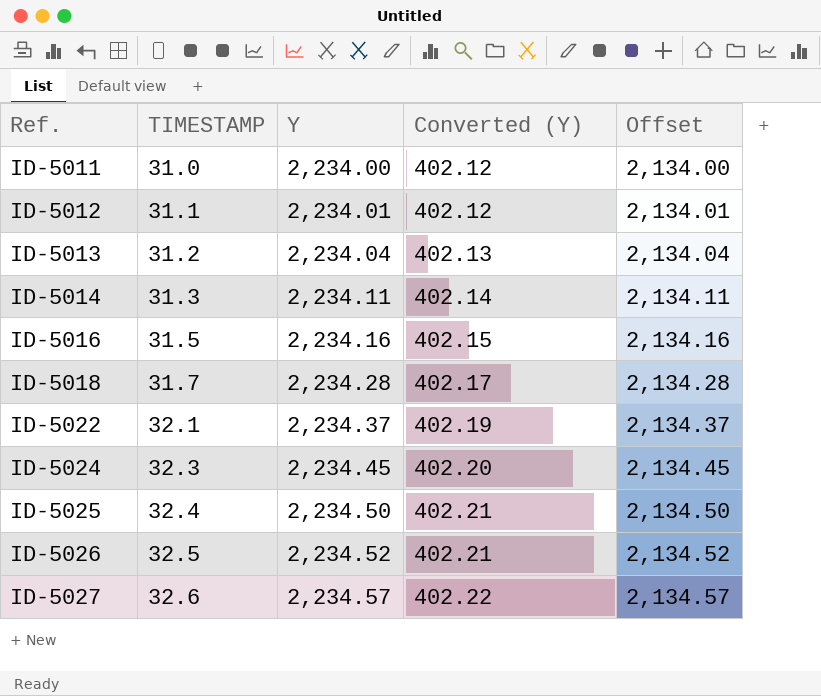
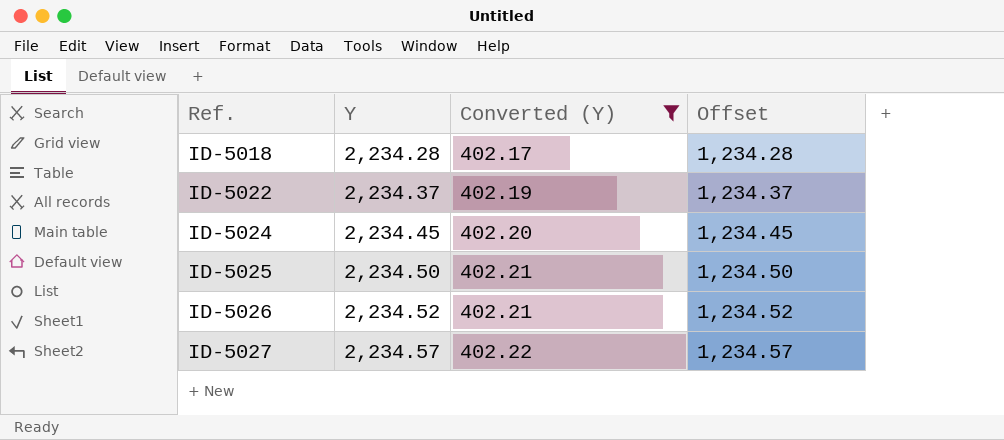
filter: none -> Converted (Y) >= 402.17
column TIMESTAMP | position: 2 -> none
column Offset | formula: [Y] - 100 -> [Y] - 1000

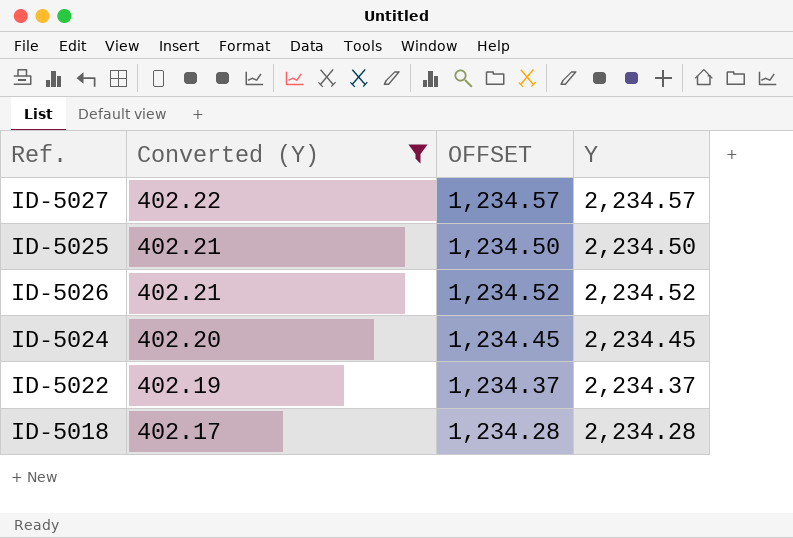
row order: Ref. ascending -> Converted (Y) descending
column name: Offset -> OFFSET
column Y | position: 2 -> 4

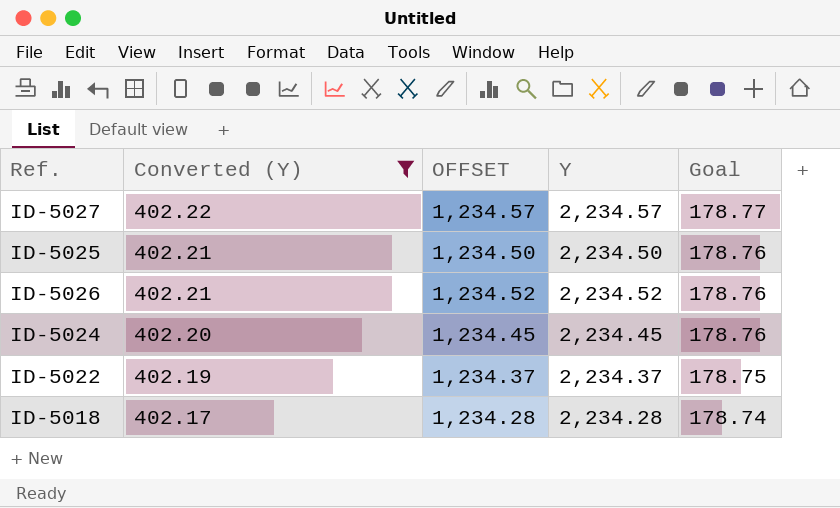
column Goal | formula: none -> [Y] * 0.08

